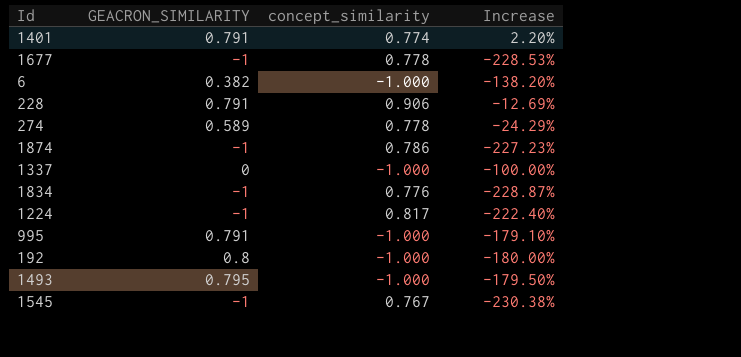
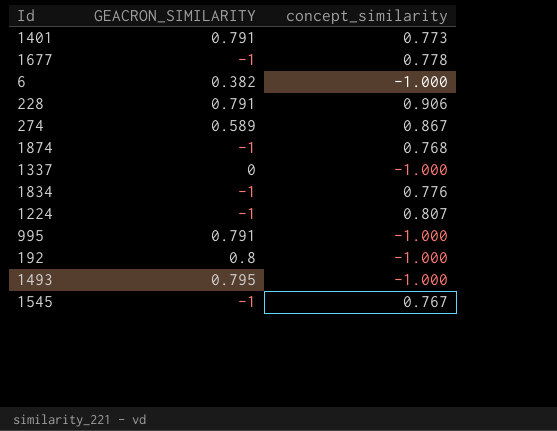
column Increase | formula: ([GEACRON_SIMILARITY] - [concept_similarity]) / [concept_similarity] -> none
1401 | concept_similarity: 0.774 -> 0.773
274 | concept_similarity: 0.778 -> 0.867
1874 | concept_similarity: 0.786 -> 0.768
1224 | concept_similarity: 0.817 -> 0.807

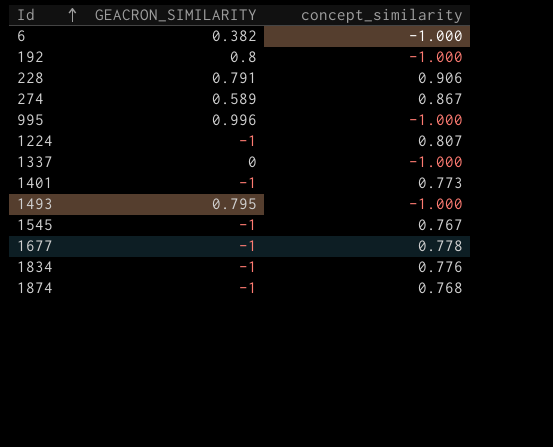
row order: none -> Id ascending
995 | GEACRON_SIMILARITY: 0.791 -> 0.996
1401 | GEACRON_SIMILARITY: 0.791 -> -1

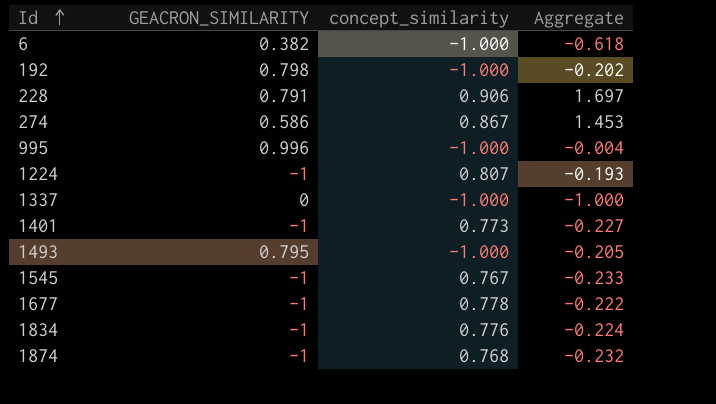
column Aggregate | formula: none -> [GEACRON_SIMILARITY] + [concept_similarity]
192 | GEACRON_SIMILARITY: 0.8 -> 0.798
274 | GEACRON_SIMILARITY: 0.589 -> 0.586

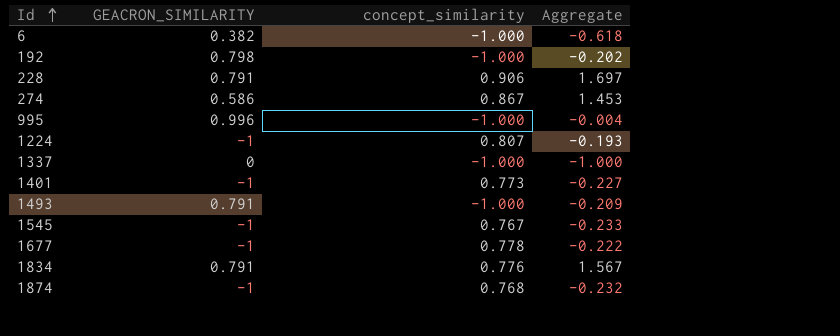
1493 | GEACRON_SIMILARITY: 0.795 -> 0.791
1493 | Aggregate: -0.205 -> -0.209
1834 | GEACRON_SIMILARITY: -1 -> 0.791
1834 | Aggregate: -0.224 -> 1.567

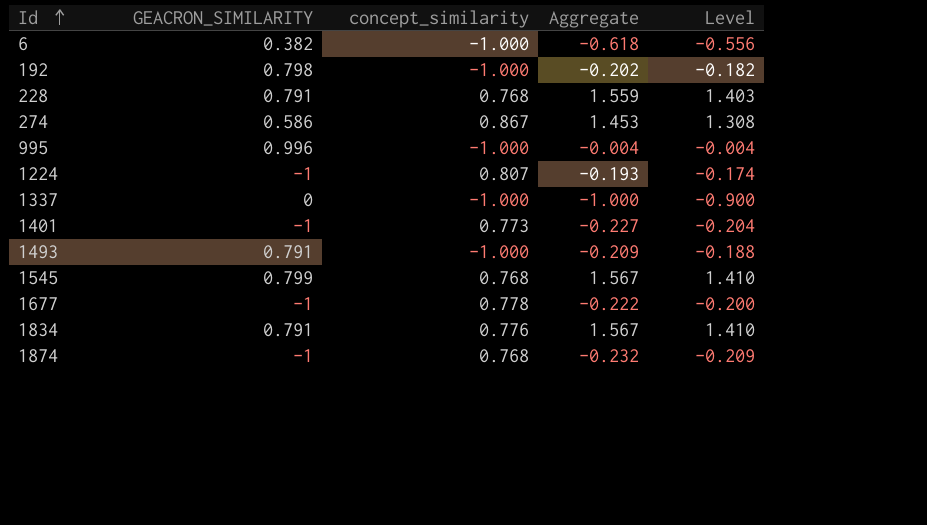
column Level | formula: none -> [Aggregate] * 0.9
228 | concept_similarity: 0.906 -> 0.768
228 | Aggregate: 1.697 -> 1.559
1545 | GEACRON_SIMILARITY: -1 -> 0.799
1545 | concept_similarity: 0.767 -> 0.768
1545 | Aggregate: -0.233 -> 1.567

